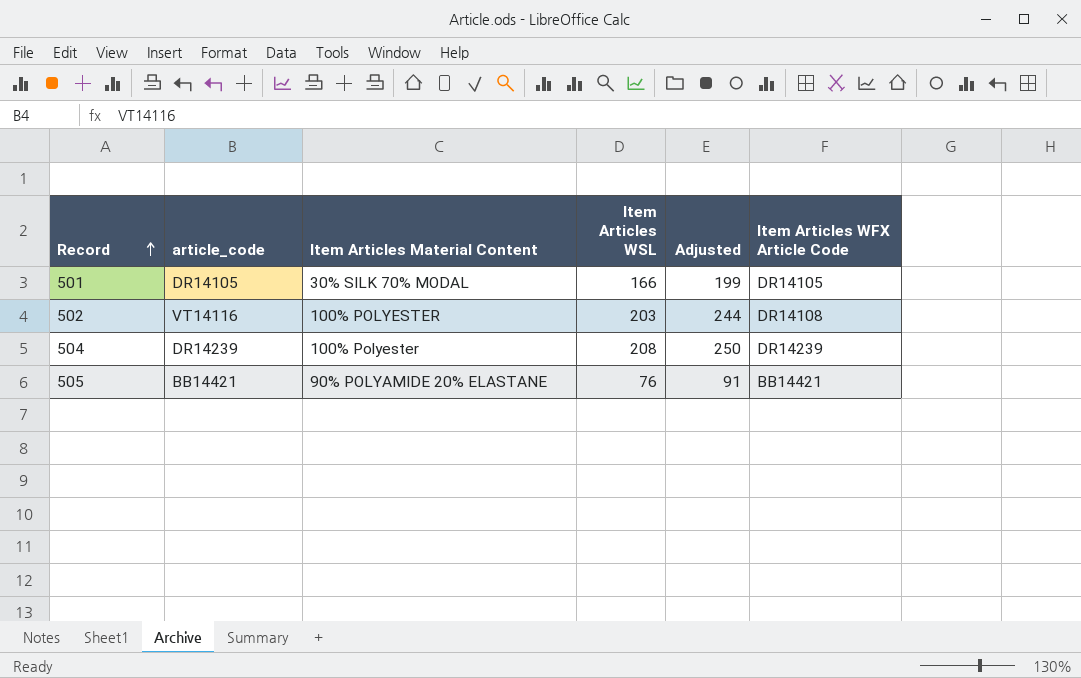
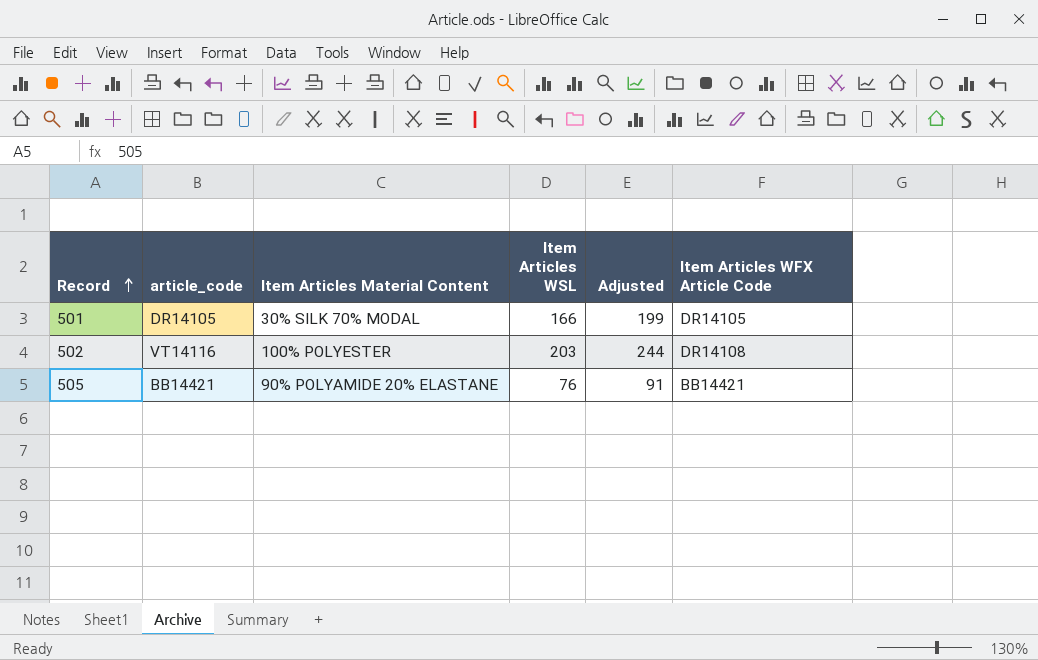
row 504: DR14239 | 100% Polyester | 208 | 250 | DR14239 -> none

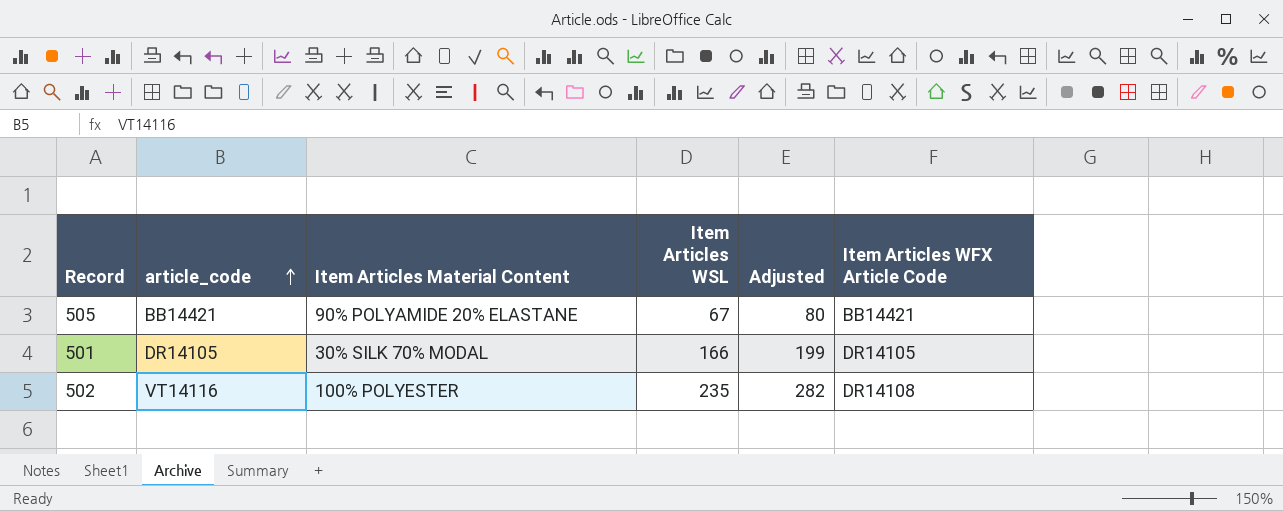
row order: Record ascending -> article_code ascending
505 | Item Articles WSL: 76 -> 67
505 | Adjusted: 91 -> 80
502 | Item Articles WSL: 203 -> 235
502 | Adjusted: 244 -> 282

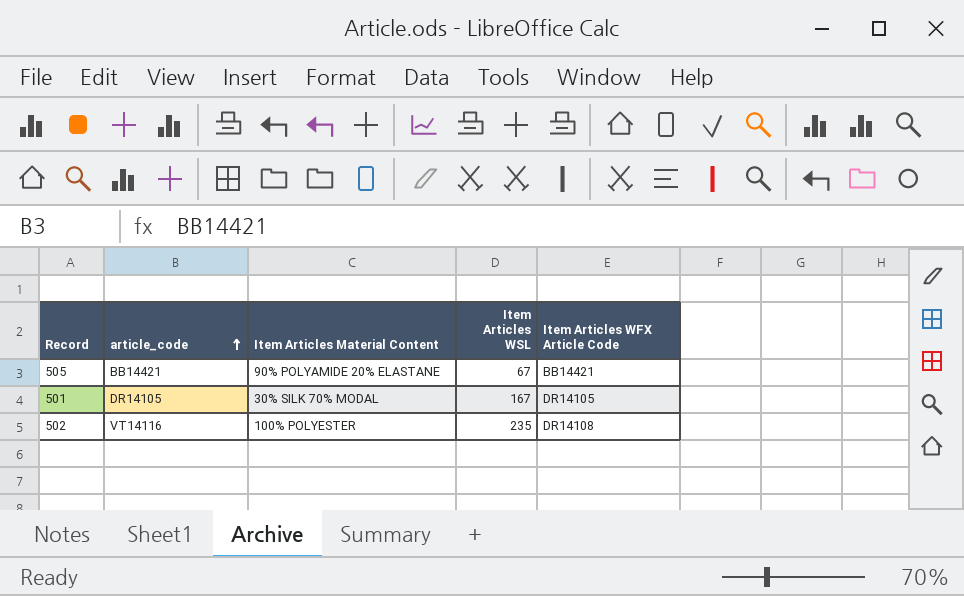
column Adjusted | formula: [Item Articles WSL] * 1.2 -> none
501 | Item Articles WSL: 166 -> 167

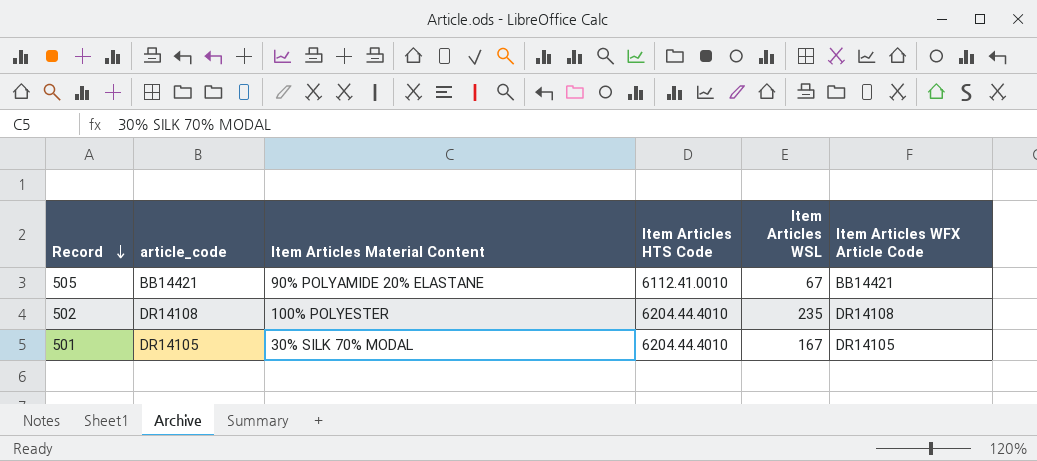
row order: article_code ascending -> Record descending
column Item Articles HTS Code | position: none -> 4
502 | article_code: VT14116 -> DR14108

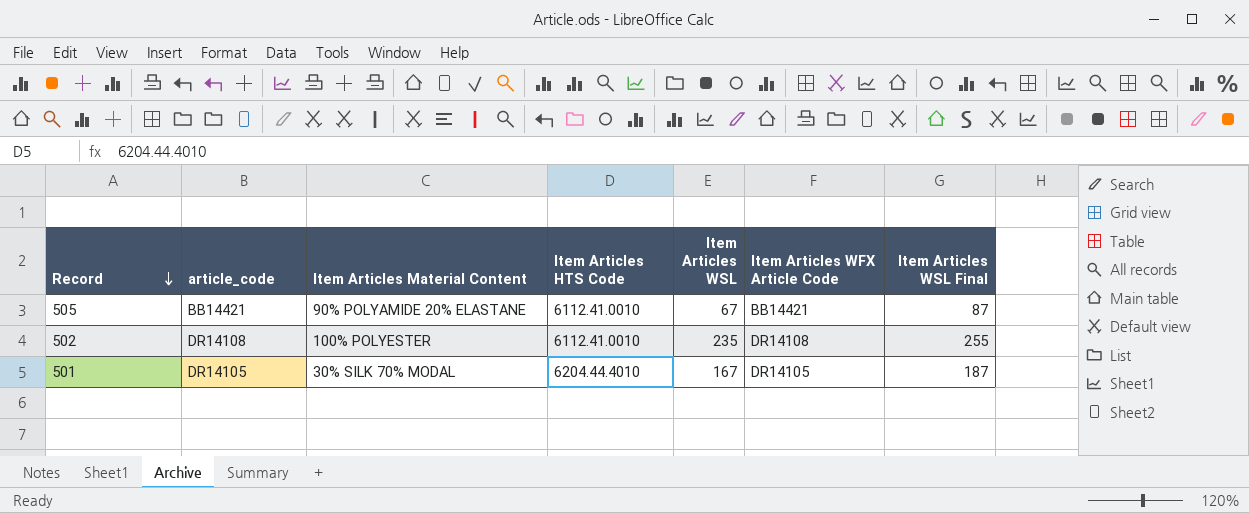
column Item Articles WSL Final | formula: none -> [Item Articles WSL] + 20
502 | Item Articles HTS Code: 6204.44.4010 -> 6112.41.0010

